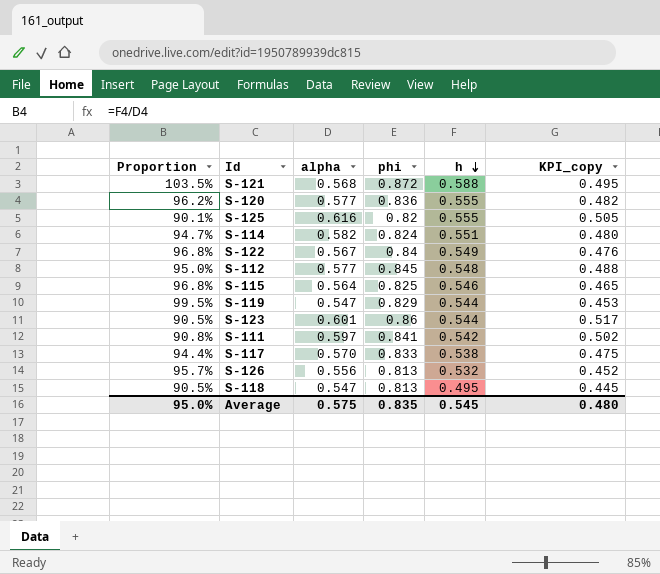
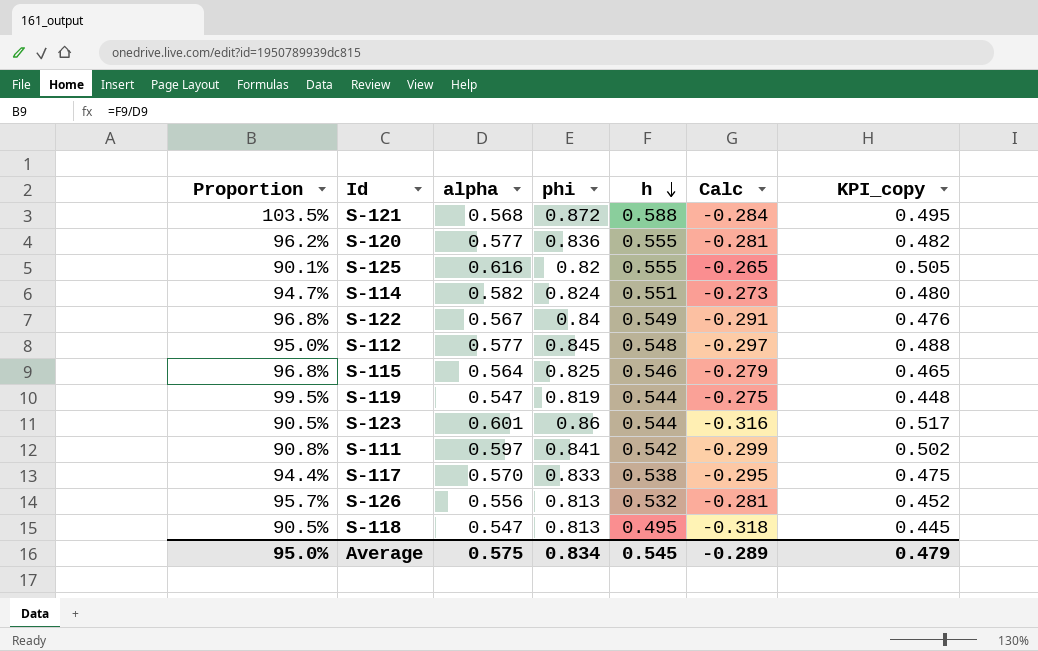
column Calc | formula: none -> [h] - [phi]
S-119 | phi: 0.829 -> 0.819
S-119 | KPI_copy: 0.453 -> 0.448
Average | phi: 0.835 -> 0.834
Average | KPI_copy: 0.480 -> 0.479

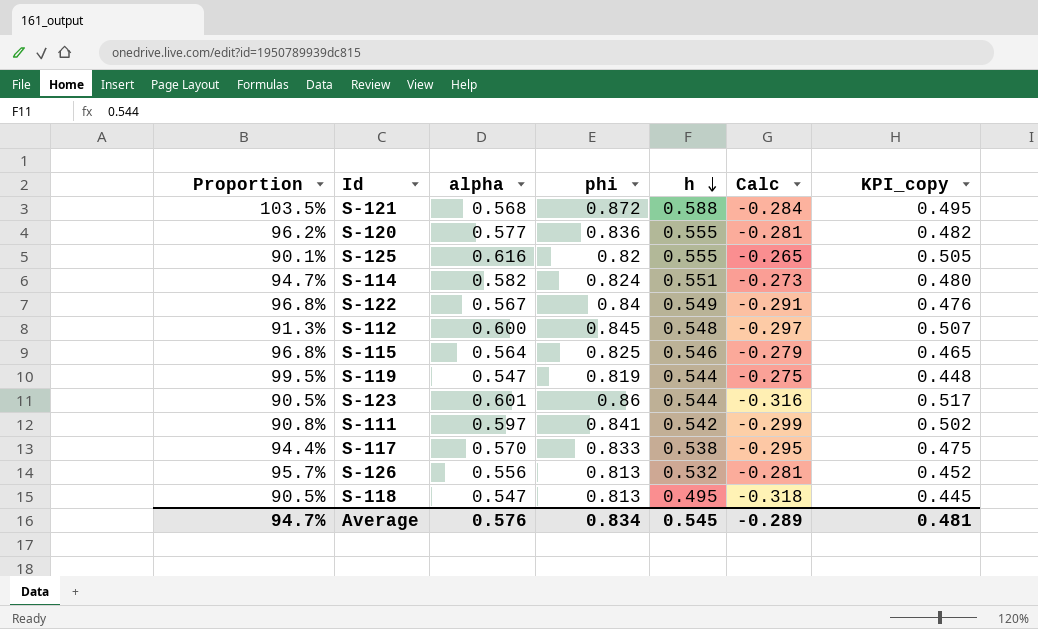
S-112 | Proportion: 95.0% -> 91.3%
S-112 | alpha: 0.577 -> 0.600
S-112 | KPI_copy: 0.488 -> 0.507
Average | Proportion: 95.0% -> 94.7%
Average | alpha: 0.575 -> 0.576
Average | KPI_copy: 0.479 -> 0.481

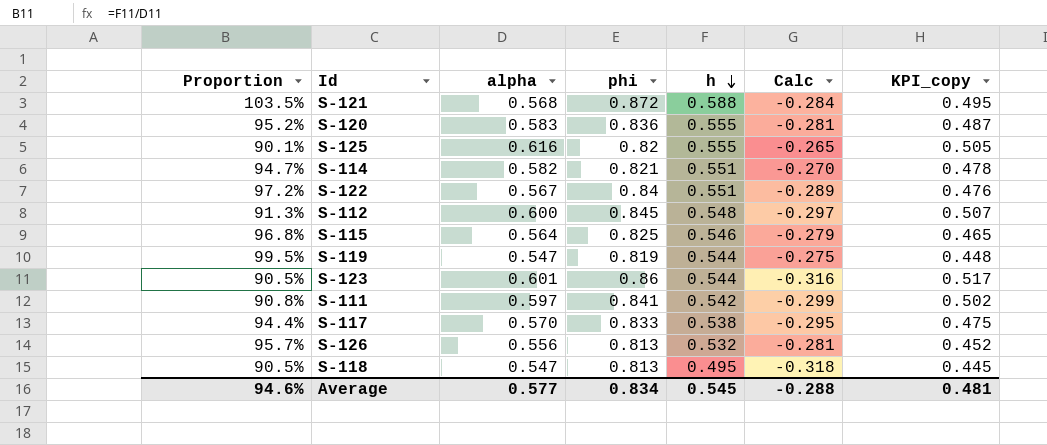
S-120 | Proportion: 96.2% -> 95.2%
S-120 | alpha: 0.577 -> 0.583
S-120 | KPI_copy: 0.482 -> 0.487
S-114 | phi: 0.824 -> 0.821
S-114 | Calc: -0.273 -> -0.270
S-114 | KPI_copy: 0.480 -> 0.478
S-122 | Proportion: 96.8% -> 97.2%
S-122 | h: 0.549 -> 0.551
S-122 | Calc: -0.291 -> -0.289
Average | Proportion: 94.7% -> 94.6%
Average | alpha: 0.576 -> 0.577
Average | Calc: -0.289 -> -0.288

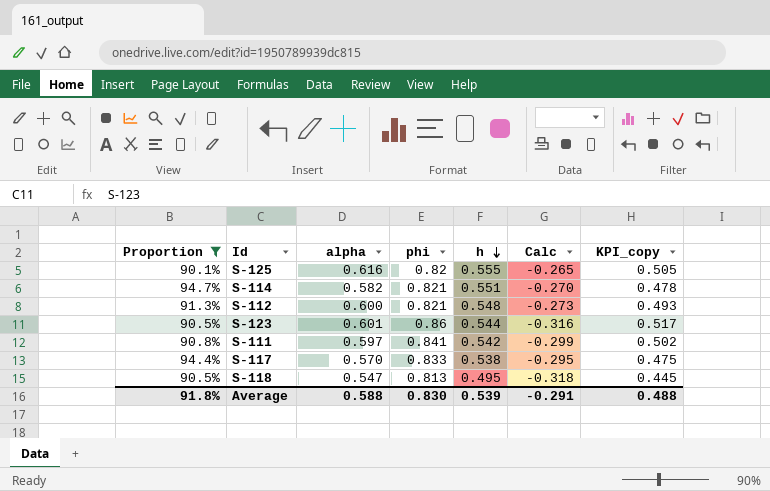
filter: none -> Proportion <= 94.7%
S-112 | phi: 0.845 -> 0.821
S-112 | Calc: -0.297 -> -0.273
S-112 | KPI_copy: 0.507 -> 0.493
Average | Proportion: 94.6% -> 91.8%
Average | alpha: 0.577 -> 0.588
Average | phi: 0.834 -> 0.830
Average | h: 0.545 -> 0.539
Average | Calc: -0.288 -> -0.291
Average | KPI_copy: 0.481 -> 0.488

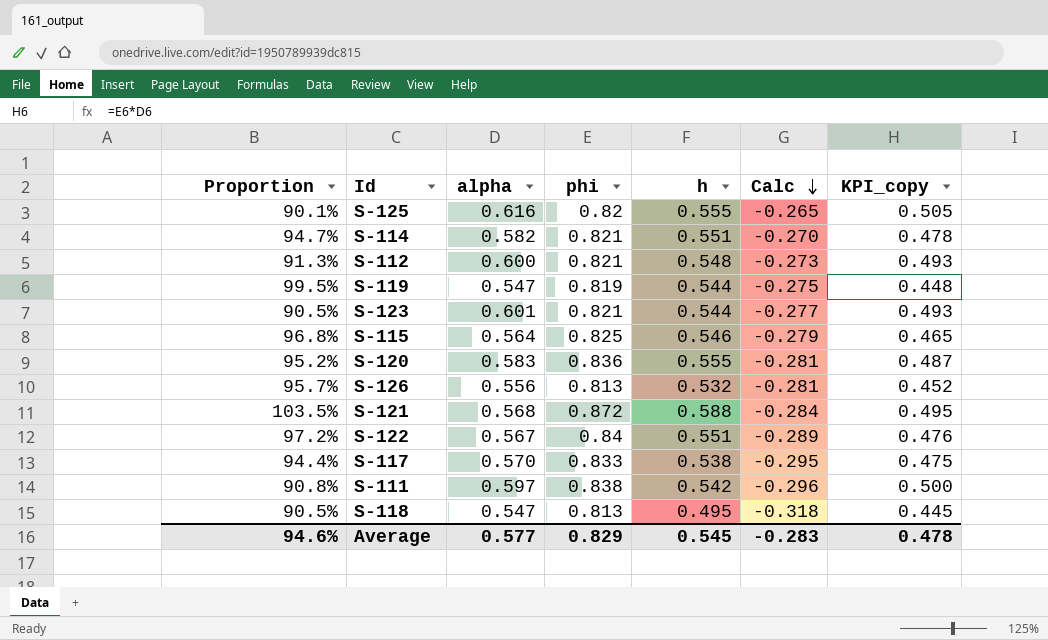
filter: Proportion <= 94.7% -> none
row order: h descending -> Calc descending
S-123 | phi: 0.86 -> 0.821
S-123 | Calc: -0.316 -> -0.277
S-123 | KPI_copy: 0.517 -> 0.493
S-111 | phi: 0.841 -> 0.838
S-111 | Calc: -0.299 -> -0.296
S-111 | KPI_copy: 0.502 -> 0.500
Average | Proportion: 91.8% -> 94.6%
Average | alpha: 0.588 -> 0.577
Average | phi: 0.830 -> 0.829
Average | h: 0.539 -> 0.545
Average | Calc: -0.291 -> -0.283
Average | KPI_copy: 0.488 -> 0.478

